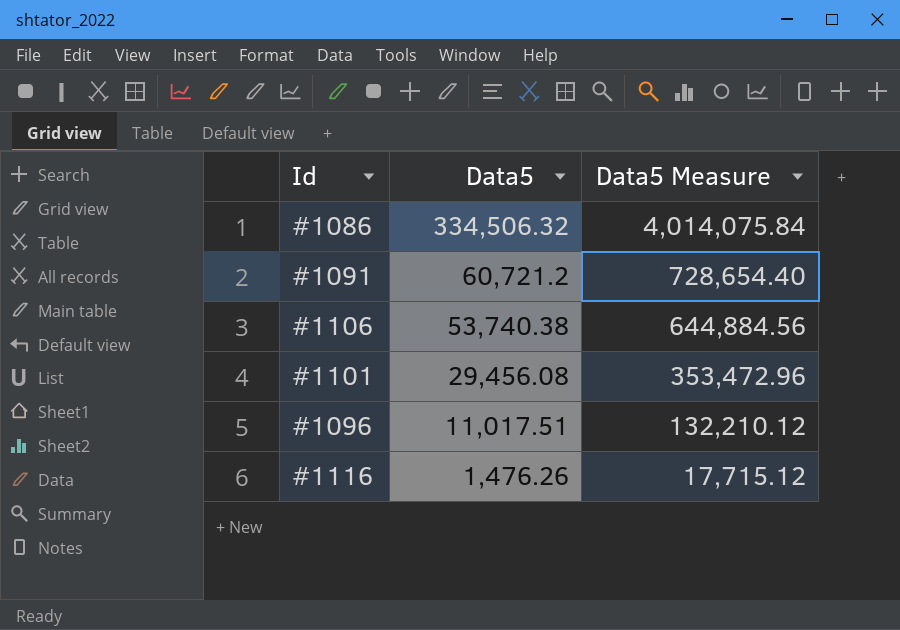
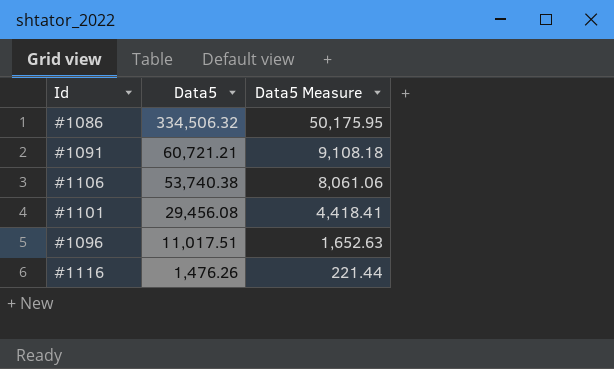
column Data5 Measure | formula: [Data5] * 12 -> [Data5] * 0.15
#1091 | Data5: 60,721.2 -> 60,721.21

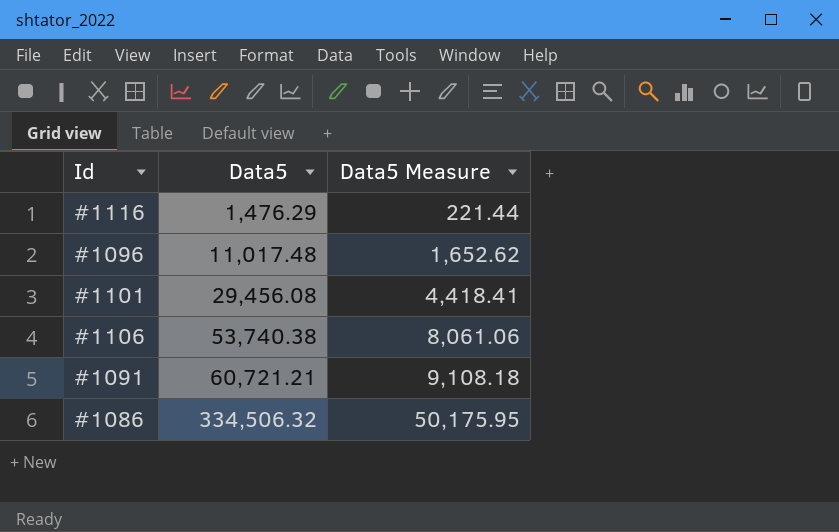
row order: Data5 descending -> Data5 ascending
#1116 | Data5: 1,476.26 -> 1,476.29
#1096 | Data5: 11,017.51 -> 11,017.48
#1096 | Data5 Measure: 1,652.63 -> 1,652.62

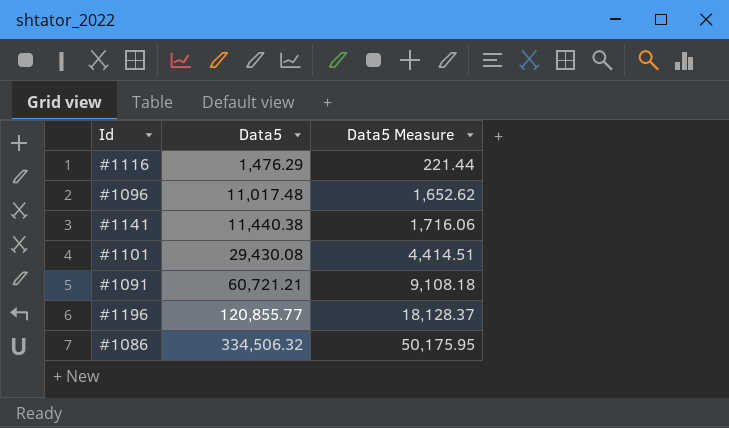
row #1106: 53,740.38 | 8,061.06 -> none
row #1141: none -> 11,440.38 | 1,716.06
#1101 | Data5: 29,456.08 -> 29,430.08
#1101 | Data5 Measure: 4,418.41 -> 4,414.51
row #1196: none -> 120,855.77 | 18,128.37

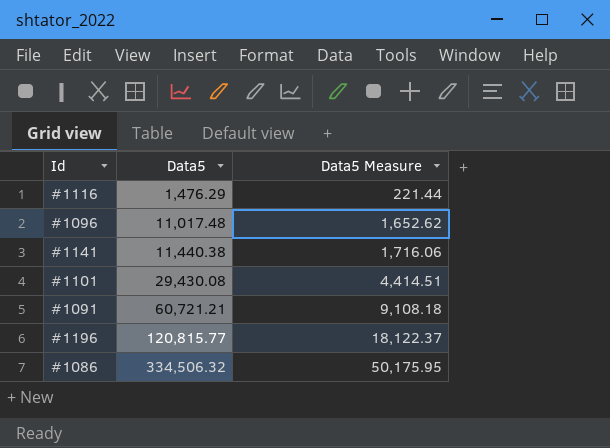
#1196 | Data5: 120,855.77 -> 120,815.77
#1196 | Data5 Measure: 18,128.37 -> 18,122.37

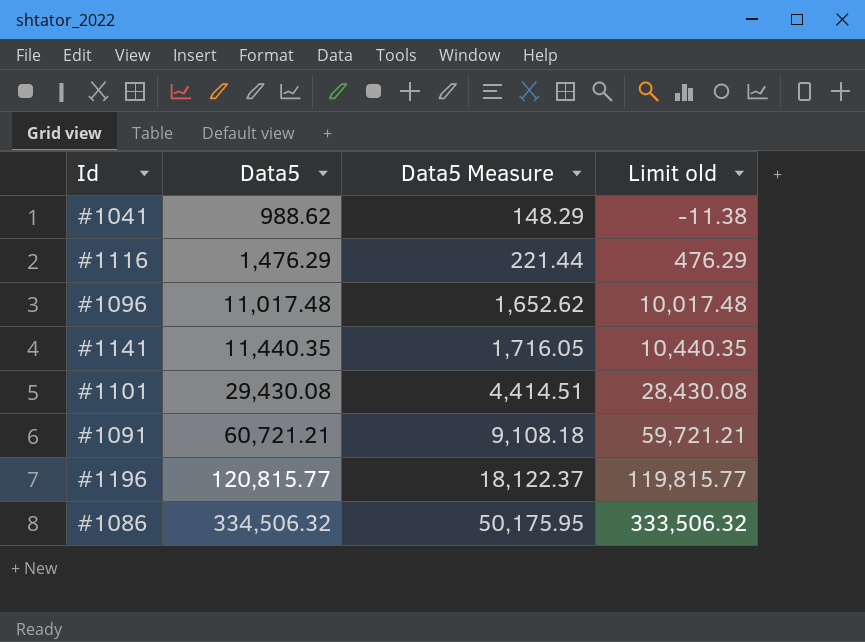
column Limit old | formula: none -> [Data5] - 1000
row #1041: none -> 988.62 | 148.29 | -11.38
#1141 | Data5: 11,440.38 -> 11,440.35
#1141 | Data5 Measure: 1,716.06 -> 1,716.05

